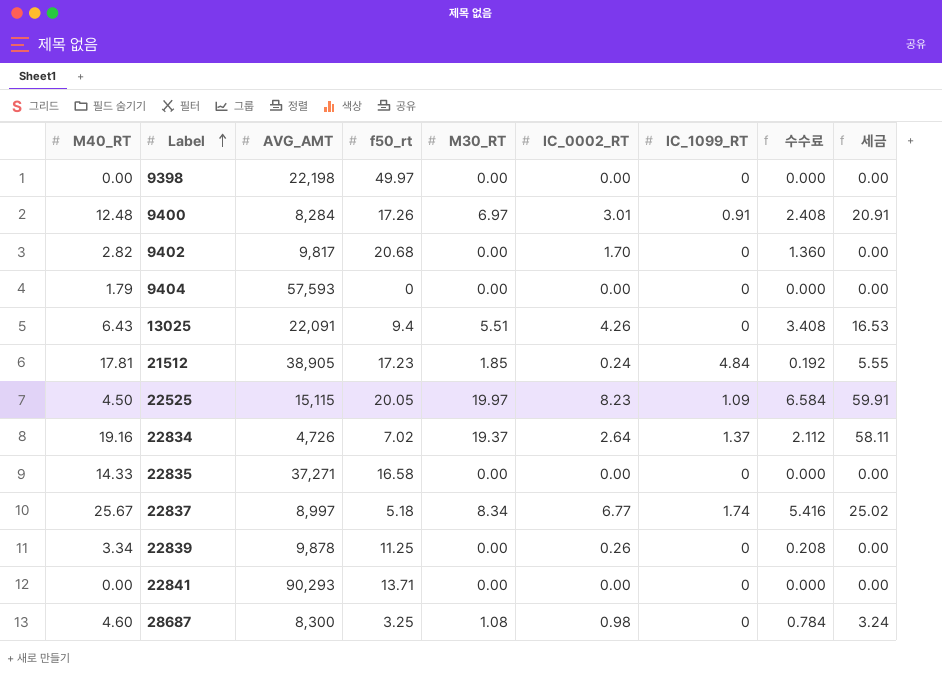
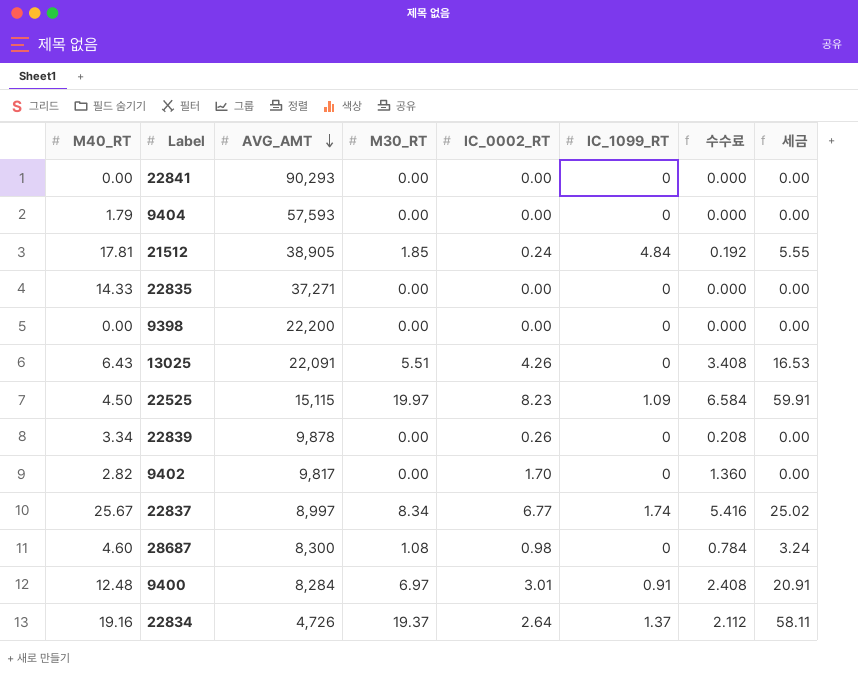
row order: Label ascending -> AVG_AMT descending
column f50_rt | position: 4 -> none
9398 | AVG_AMT: 22,198 -> 22,200

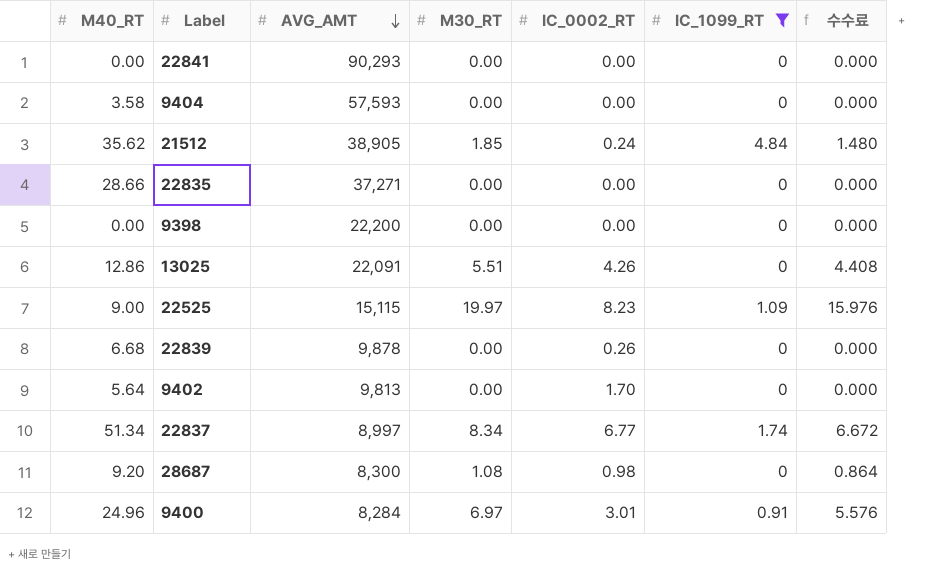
filter: none -> IC_1099_RT != 1.37
column 세금 | formula: [M30_RT] * 3 -> none
column 수수료 | formula: [IC_0002_RT] * 0.8 -> [M30_RT] * 0.8
9404 | M40_RT: 1.79 -> 3.58
21512 | M40_RT: 17.81 -> 35.62
22835 | M40_RT: 14.33 -> 28.66
13025 | M40_RT: 6.43 -> 12.86
22525 | M40_RT: 4.50 -> 9.00
22839 | M40_RT: 3.34 -> 6.68
9402 | M40_RT: 2.82 -> 5.64
9402 | AVG_AMT: 9,817 -> 9,813
22837 | M40_RT: 25.67 -> 51.34
28687 | M40_RT: 4.60 -> 9.20
9400 | M40_RT: 12.48 -> 24.96

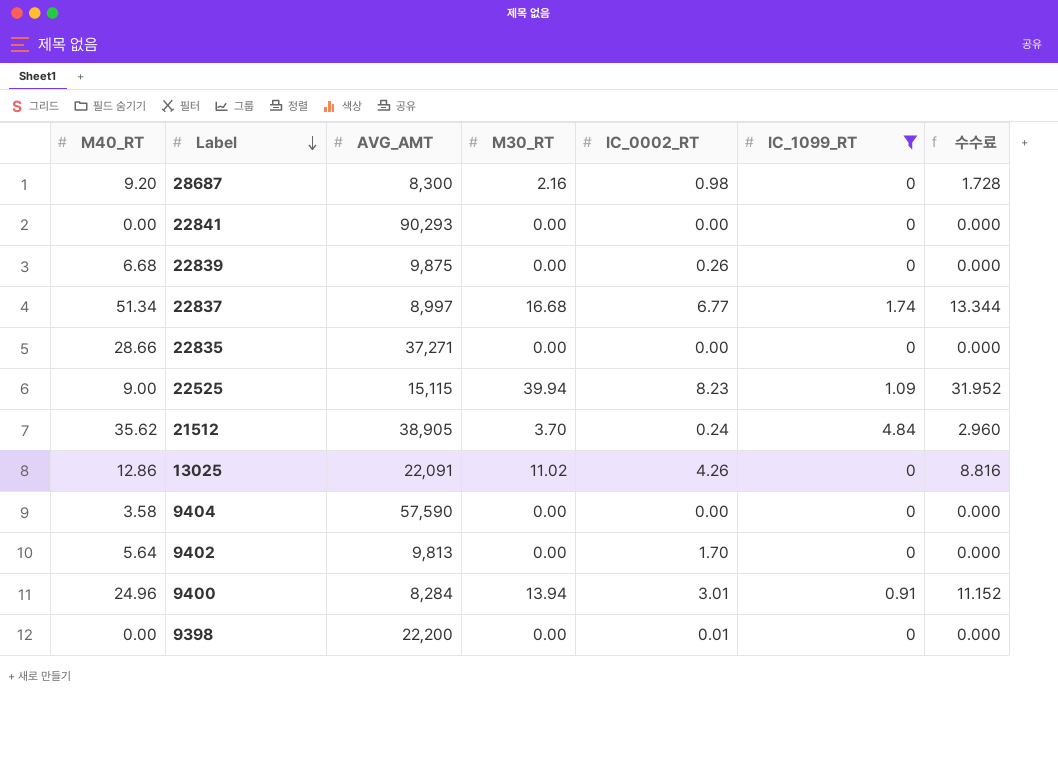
row order: AVG_AMT descending -> Label descending
28687 | M30_RT: 1.08 -> 2.16
28687 | 수수료: 0.864 -> 1.728
22839 | AVG_AMT: 9,878 -> 9,875
22837 | M30_RT: 8.34 -> 16.68
22837 | 수수료: 6.672 -> 13.344
22525 | M30_RT: 19.97 -> 39.94
22525 | 수수료: 15.976 -> 31.952
21512 | M30_RT: 1.85 -> 3.70
21512 | 수수료: 1.480 -> 2.960
13025 | M30_RT: 5.51 -> 11.02
13025 | 수수료: 4.408 -> 8.816
9404 | AVG_AMT: 57,593 -> 57,590
9400 | M30_RT: 6.97 -> 13.94
9400 | 수수료: 5.576 -> 11.152
9398 | IC_0002_RT: 0.00 -> 0.01

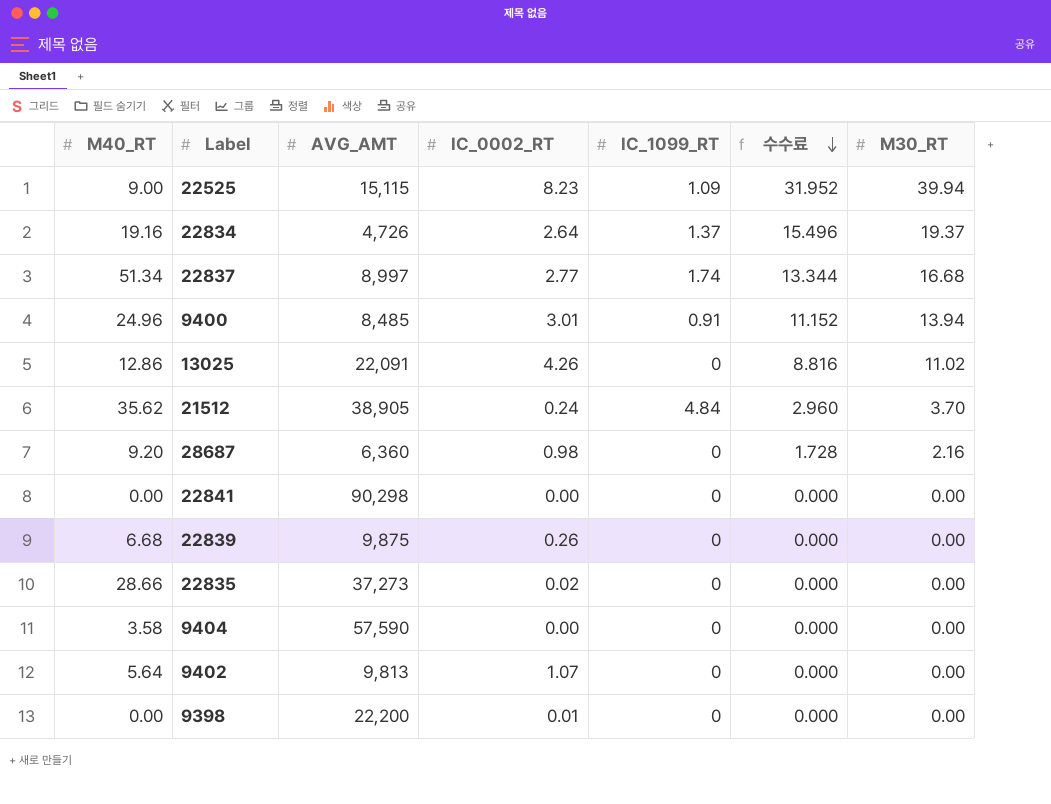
filter: IC_1099_RT != 1.37 -> none
row order: Label descending -> 수수료 descending
column M30_RT | position: 4 -> 7
22837 | IC_0002_RT: 6.77 -> 2.77
9400 | AVG_AMT: 8,284 -> 8,485
28687 | AVG_AMT: 8,300 -> 6,360
22841 | AVG_AMT: 90,293 -> 90,298
22835 | AVG_AMT: 37,271 -> 37,273
22835 | IC_0002_RT: 0.00 -> 0.02
9402 | IC_0002_RT: 1.70 -> 1.07

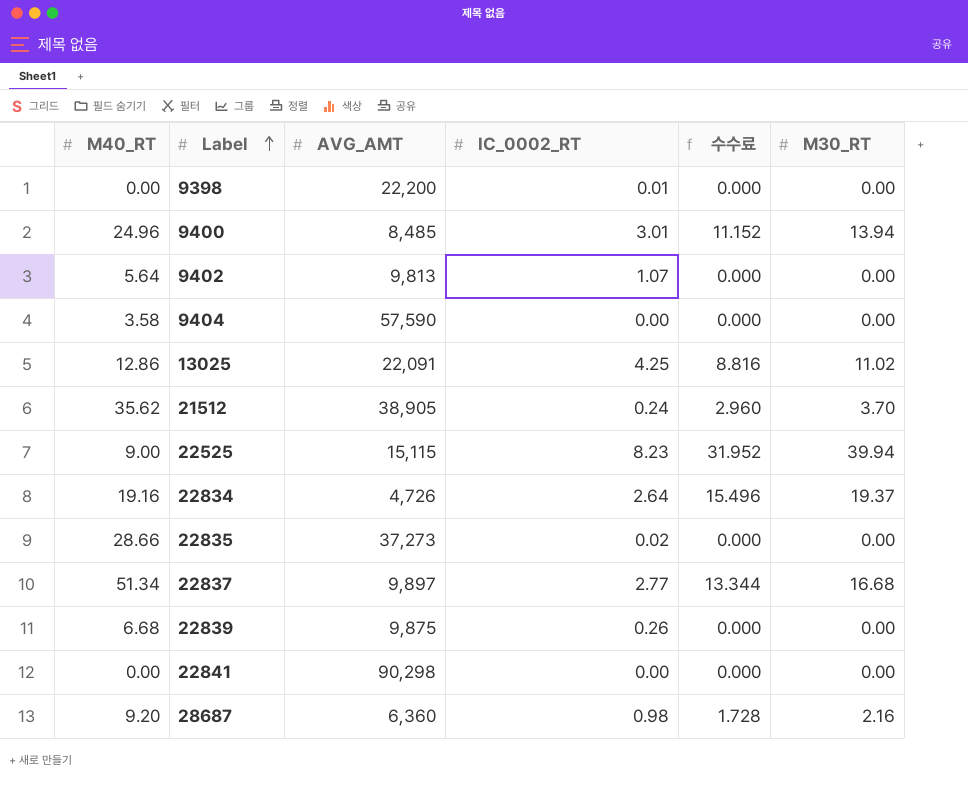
row order: 수수료 descending -> Label ascending
column IC_1099_RT | position: 5 -> none
13025 | IC_0002_RT: 4.26 -> 4.25
22837 | AVG_AMT: 8,997 -> 9,897

